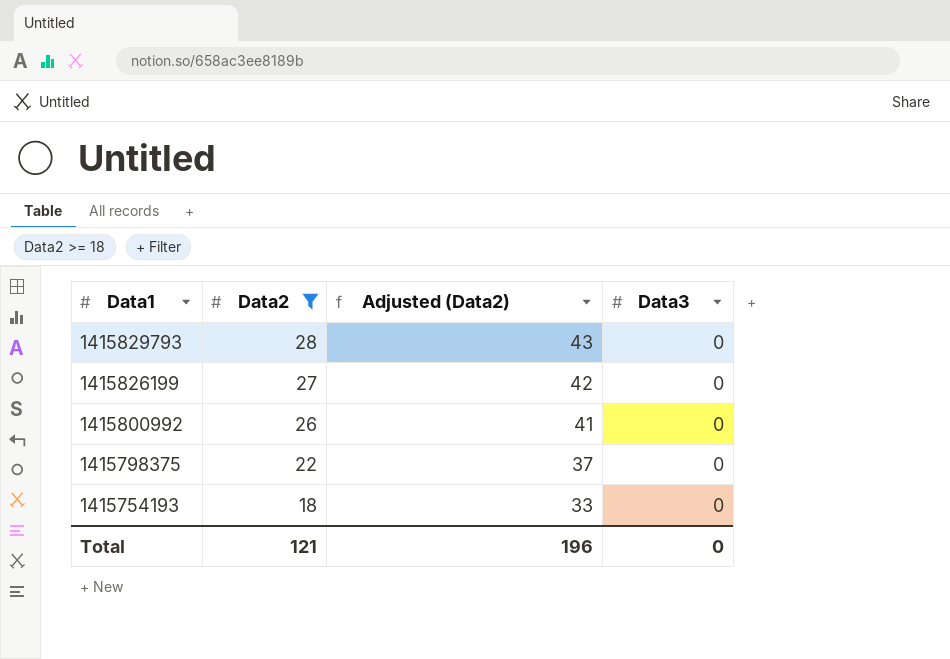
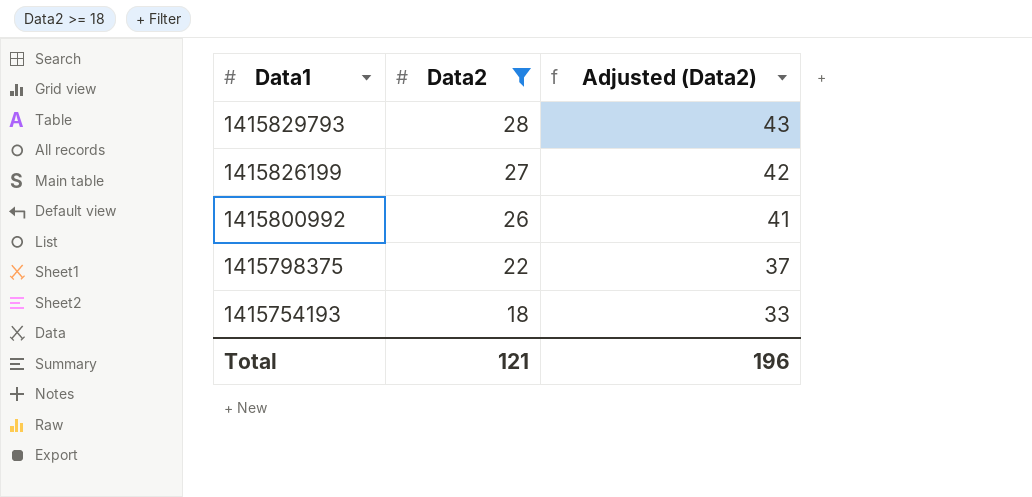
column Data3 | position: 4 -> none

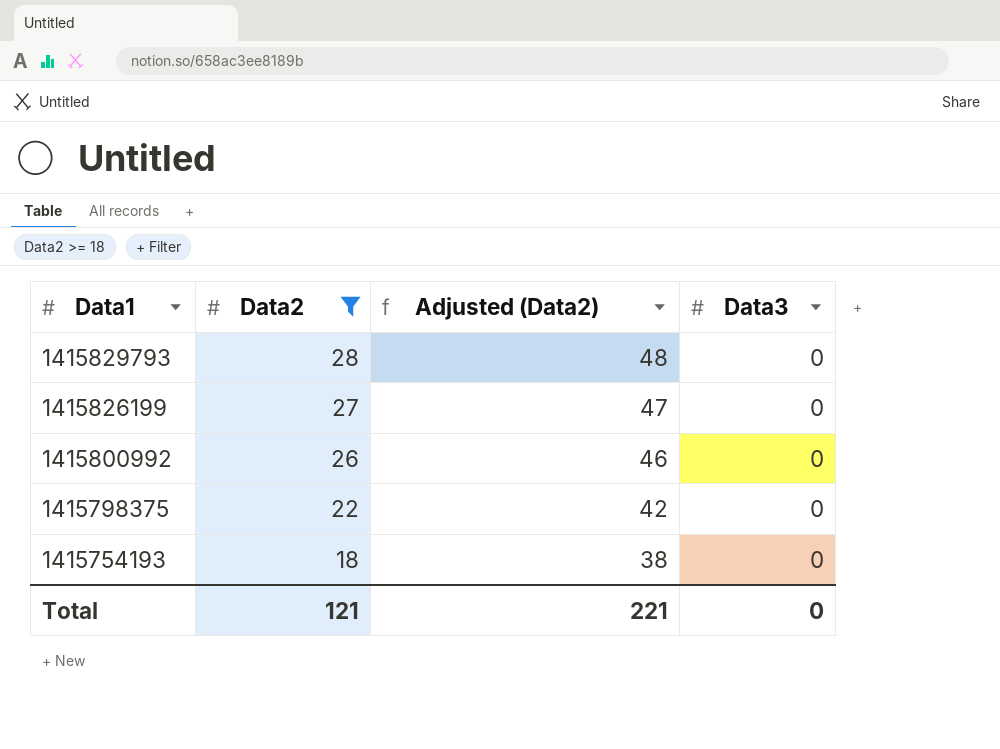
column Adjusted (Data2) | formula: [Data2] + 15 -> [Data2] + 20
column Data3 | position: none -> 4
Total | Adjusted (Data2): 196 -> 221

